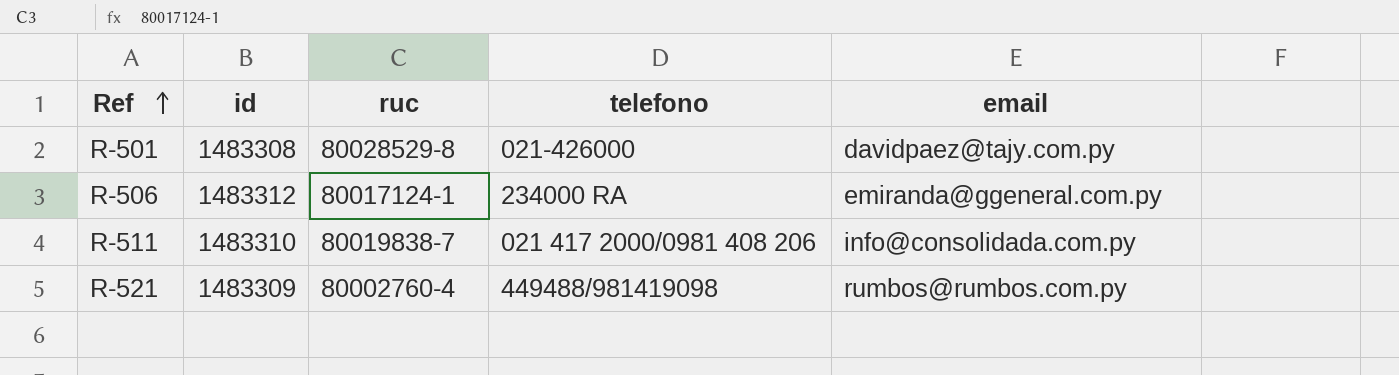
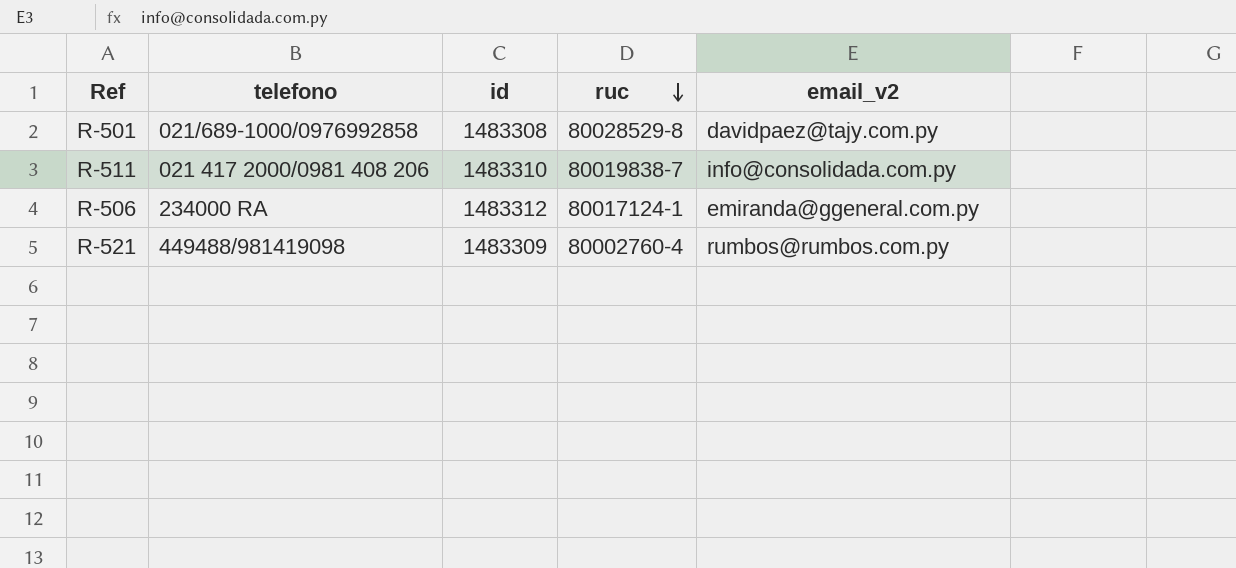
row order: Ref ascending -> ruc descending
column telefono | position: 4 -> 2
column name: email -> email_v2
R-501 | telefono: 021-426000 -> 021/689-1000/0976992858

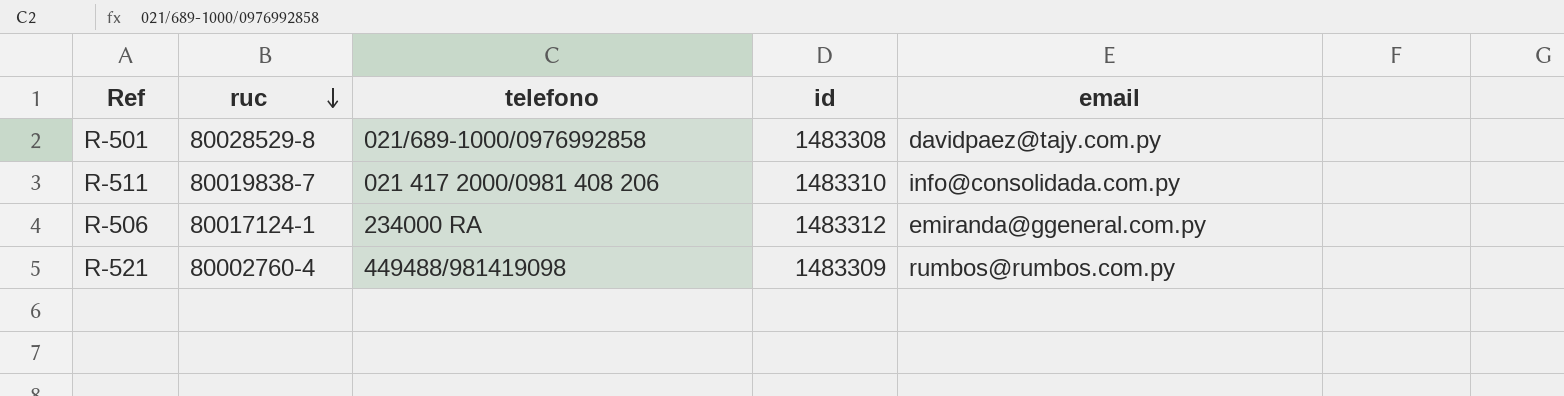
column ruc | position: 4 -> 2
column name: email_v2 -> email

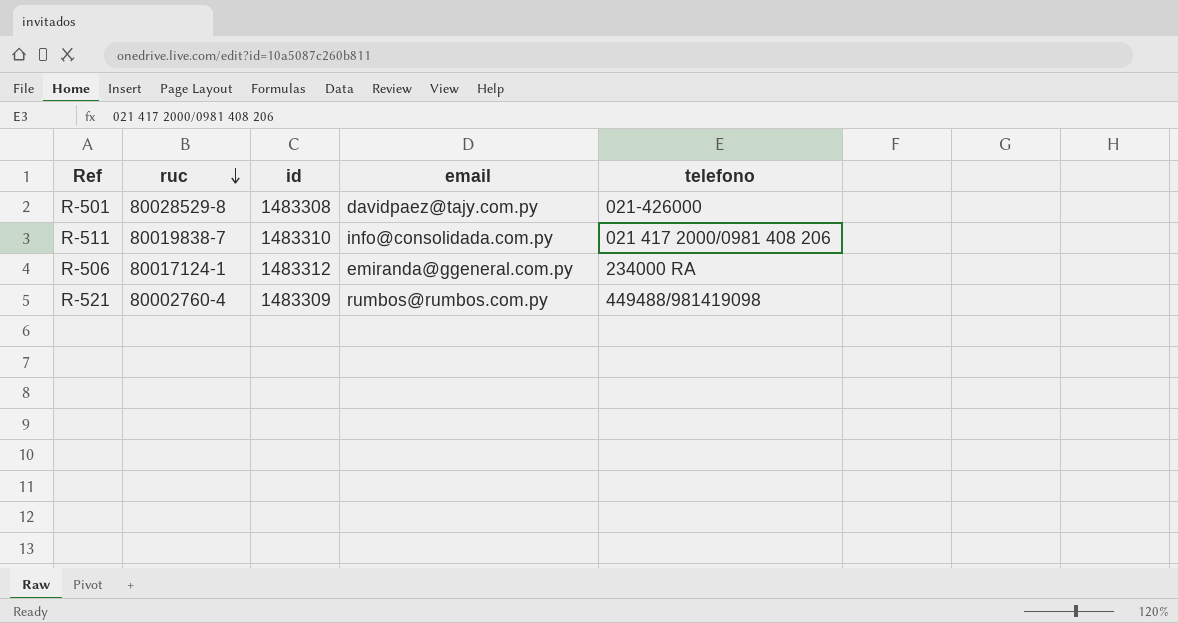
column telefono | position: 3 -> 5
R-501 | telefono: 021/689-1000/0976992858 -> 021-426000

